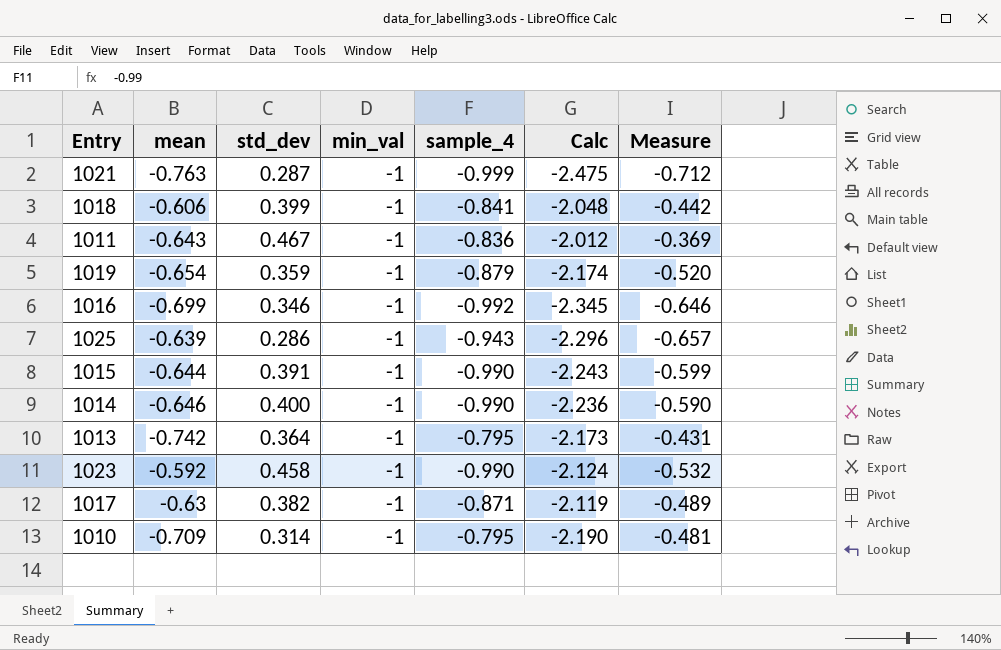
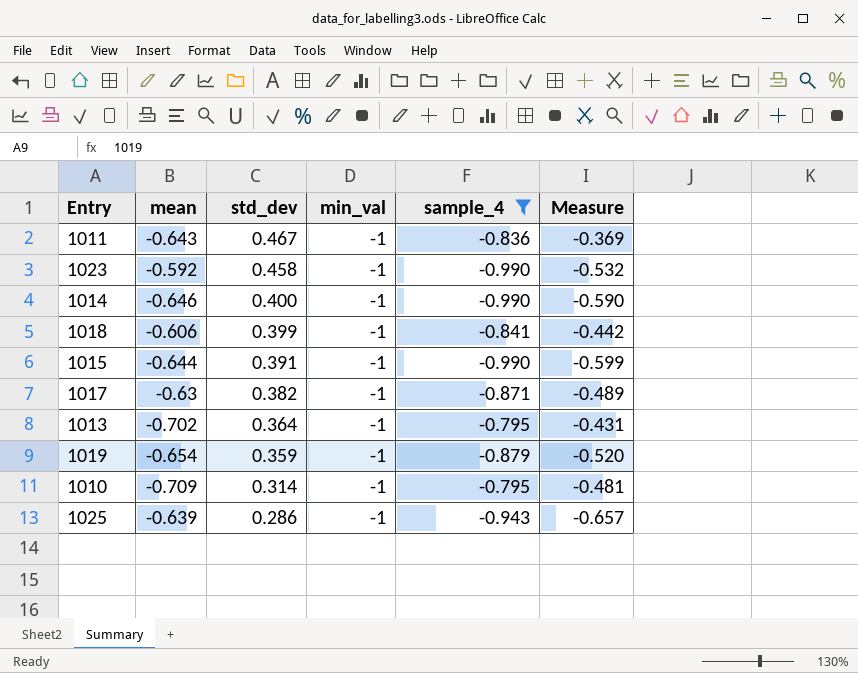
filter: none -> sample_4 >= -0.990
row order: none -> std_dev descending
column Calc | formula: [mean] + [std_dev] + [min_val] + [sample_4] -> none
1013 | mean: -0.742 -> -0.702

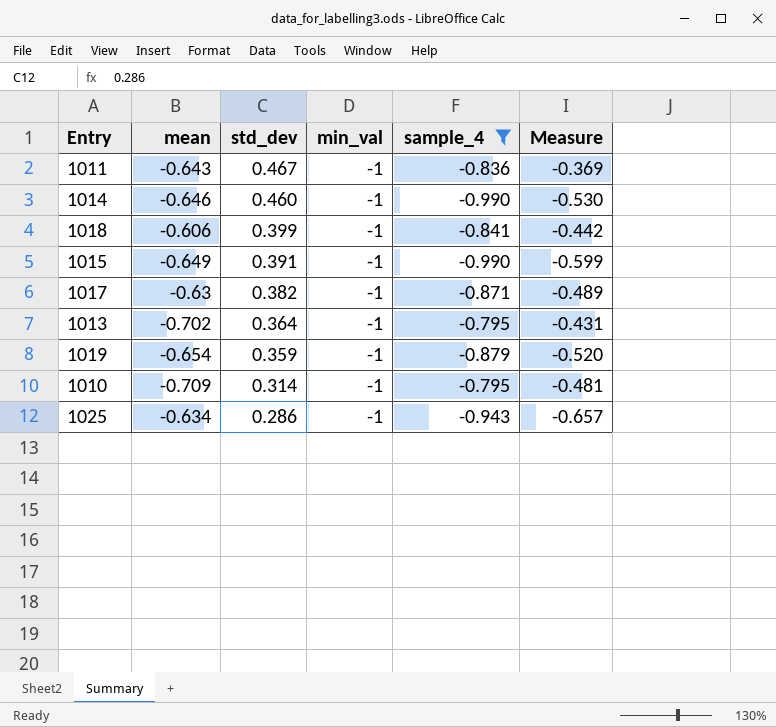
row 1023: -0.592 | 0.458 | -1 | -0.990 | -0.532 -> none
1014 | std_dev: 0.400 -> 0.460
1014 | Measure: -0.590 -> -0.530
1015 | mean: -0.644 -> -0.649
1025 | mean: -0.639 -> -0.634

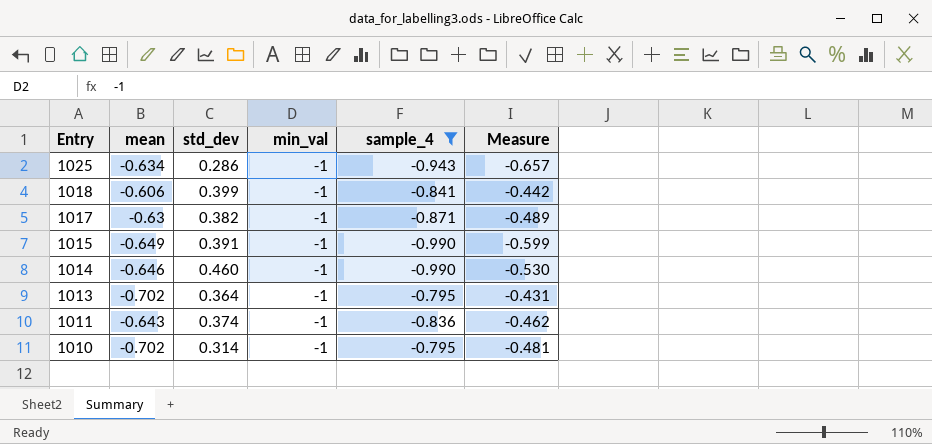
row order: std_dev descending -> Entry descending
row 1019: -0.654 | 0.359 | -1 | -0.879 | -0.520 -> none
1011 | std_dev: 0.467 -> 0.374
1011 | Measure: -0.369 -> -0.462
1010 | mean: -0.709 -> -0.702

